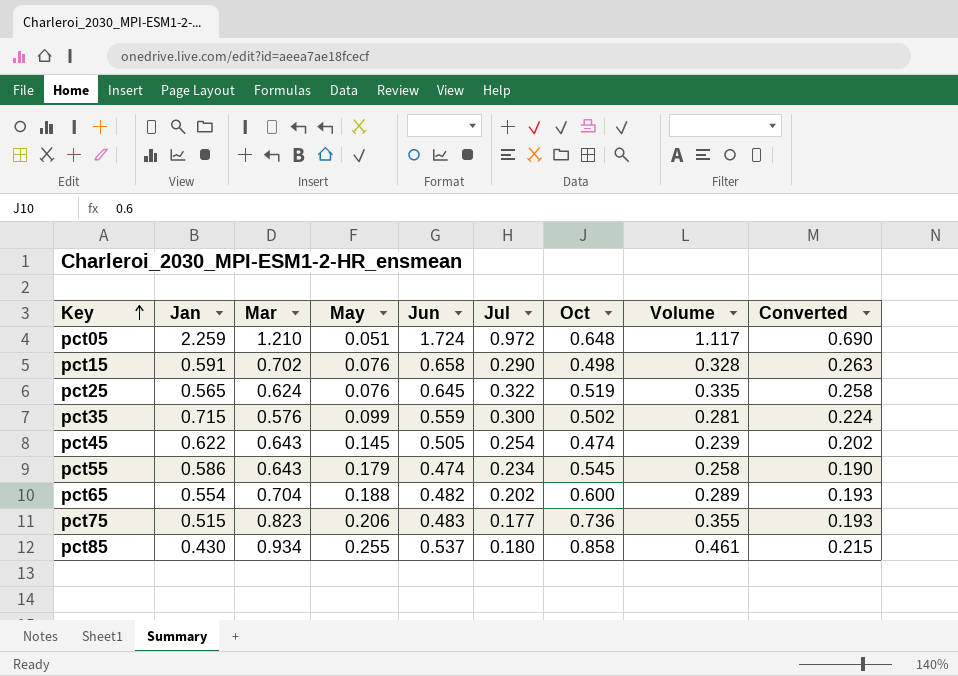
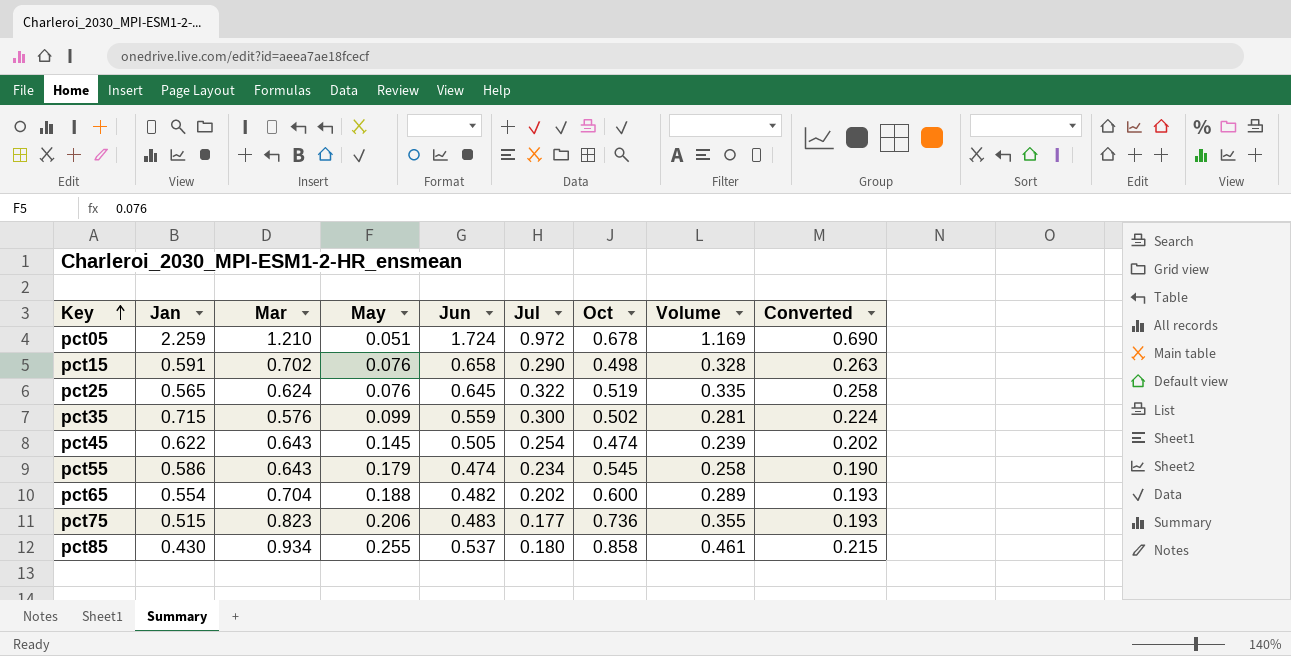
pct05 | Oct: 0.648 -> 0.678
pct05 | Volume: 1.117 -> 1.169

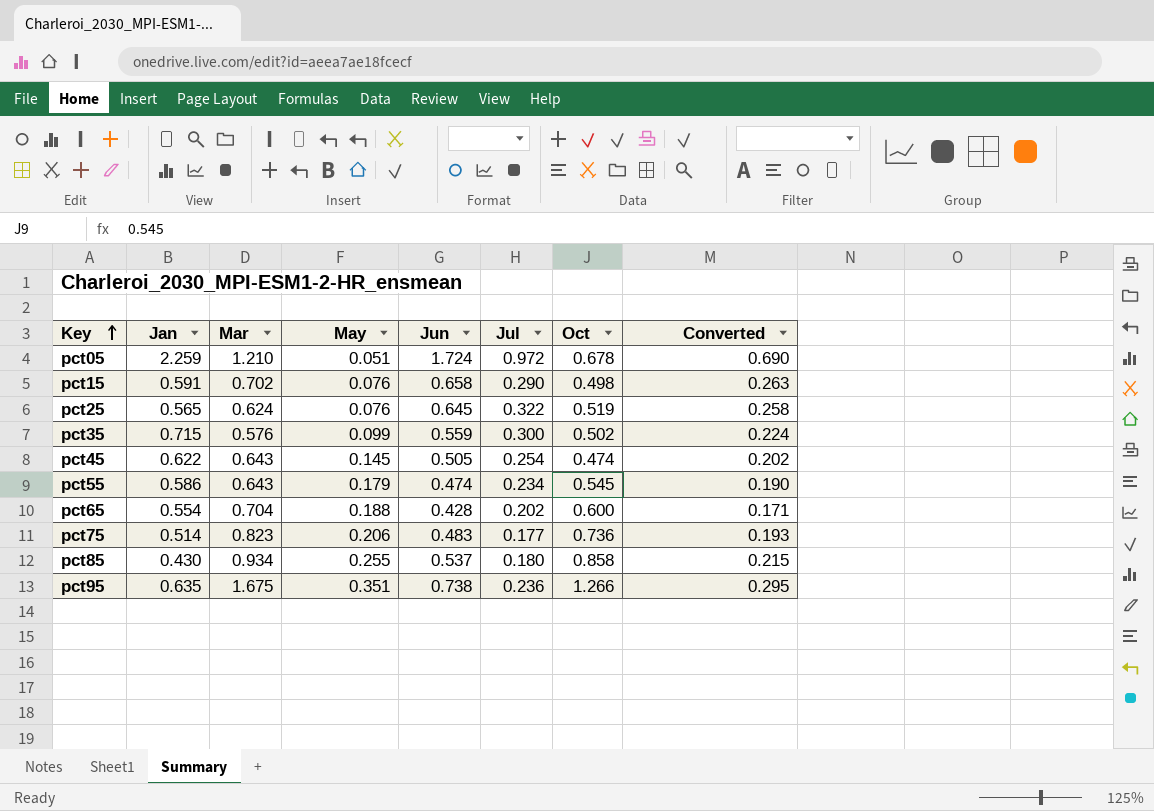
column Volume | formula: [Jun] * [Oct] -> none
pct65 | Jun: 0.482 -> 0.428
pct65 | Converted: 0.193 -> 0.171
pct75 | Jan: 0.515 -> 0.514
row pct95: none -> 0.635 | 1.675 | 0.351 | 0.738 | 0.236 | 1.266 | 0.295

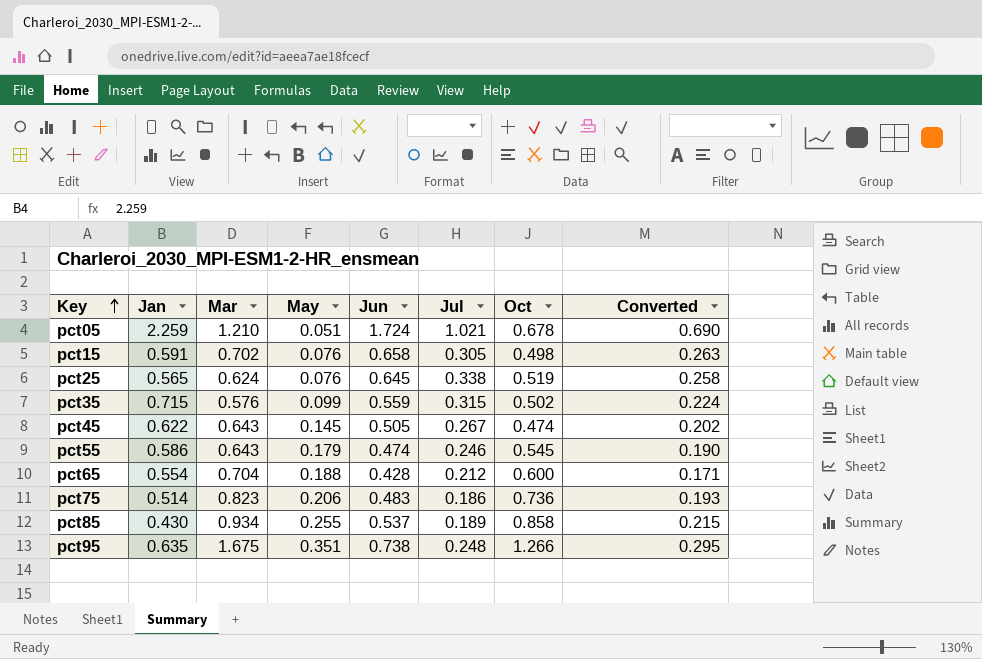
pct05 | Jul: 0.972 -> 1.021
pct15 | Jul: 0.290 -> 0.305
pct25 | Jul: 0.322 -> 0.338
pct35 | Jul: 0.300 -> 0.315
pct45 | Jul: 0.254 -> 0.267
pct55 | Jul: 0.234 -> 0.246
pct65 | Jul: 0.202 -> 0.212
pct75 | Jul: 0.177 -> 0.186
pct85 | Jul: 0.180 -> 0.189
pct95 | Jul: 0.236 -> 0.248

